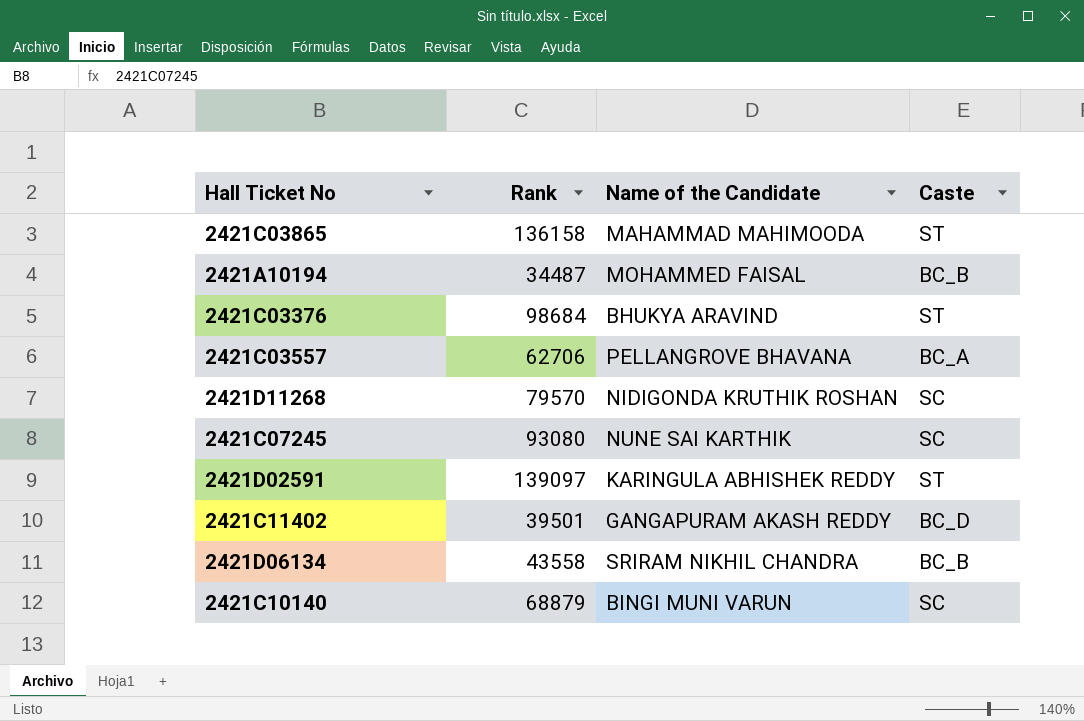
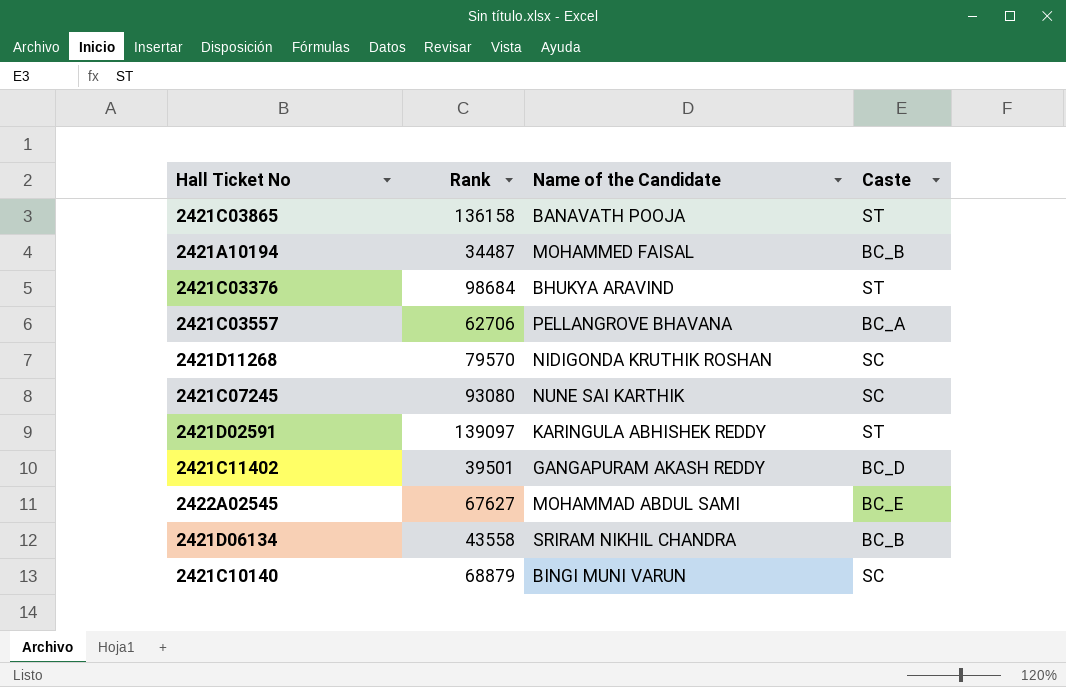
2421C03865 | Name of the Candidate: MAHAMMAD MAHIMOODA -> BANAVATH POOJA
row 2422A02545: none -> 67627 | MOHAMMAD ABDUL SAMI | BC_E

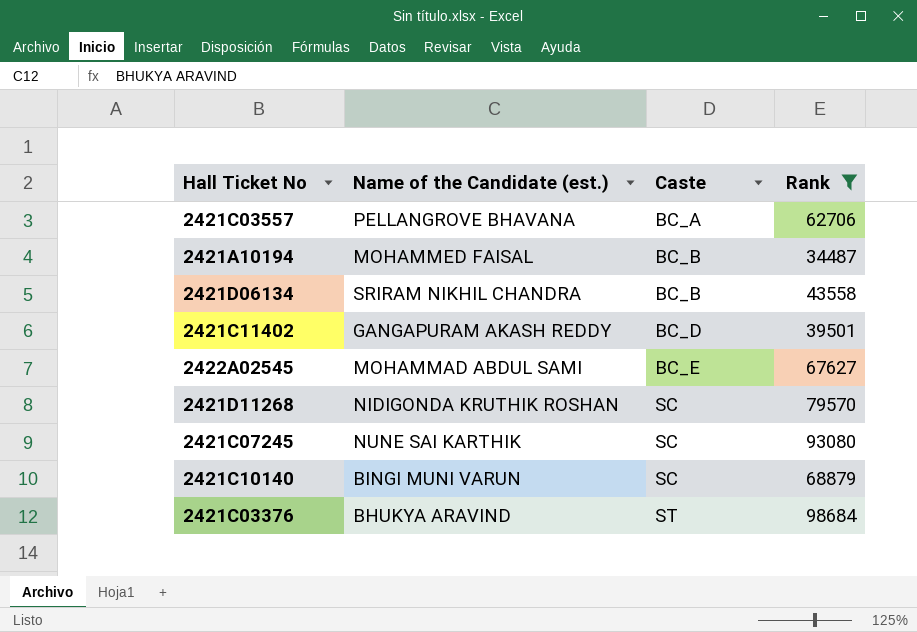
filter: none -> Rank <= 98684
row order: none -> Caste ascending
column name: Name of the Candidate -> Name of the Candidate (est.)
column Rank | position: 2 -> 4

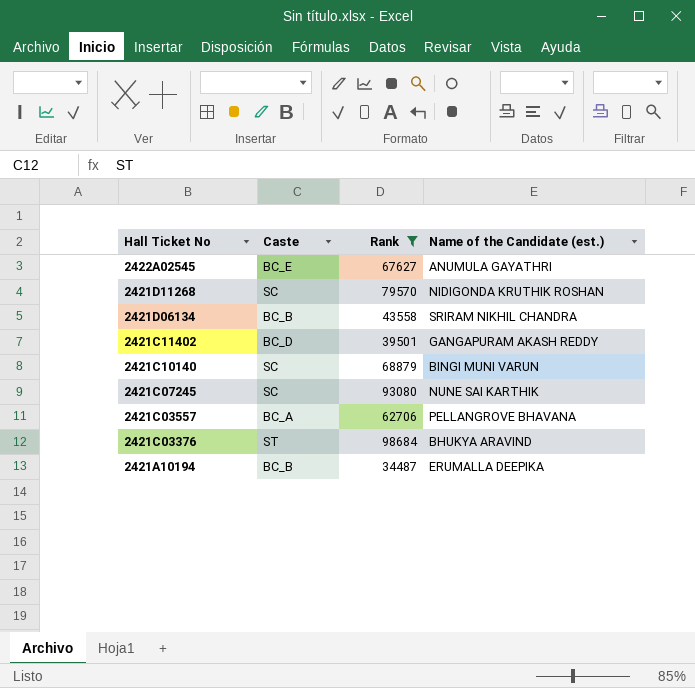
row order: Caste ascending -> Hall Ticket No descending
column Name of the Candidate (est.) | position: 2 -> 4
2422A02545 | Name of the Candidate (est.): MOHAMMAD ABDUL SAMI -> ANUMULA GAYATHRI
2421A10194 | Name of the Candidate (est.): MOHAMMED FAISAL -> ERUMALLA DEEPIKA

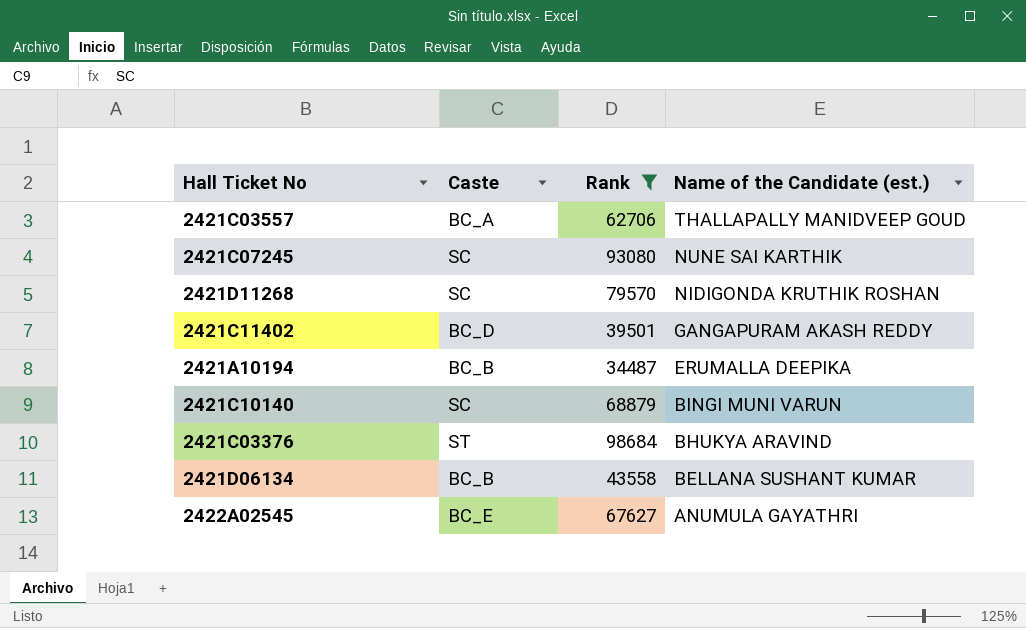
row order: Hall Ticket No descending -> Name of the Candidate (est.) descending
2421C03557 | Name of the Candidate (est.): PELLANGROVE BHAVANA -> THALLAPALLY MANIDVEEP GOUD
2421D06134 | Name of the Candidate (est.): SRIRAM NIKHIL CHANDRA -> BELLANA SUSHANT KUMAR

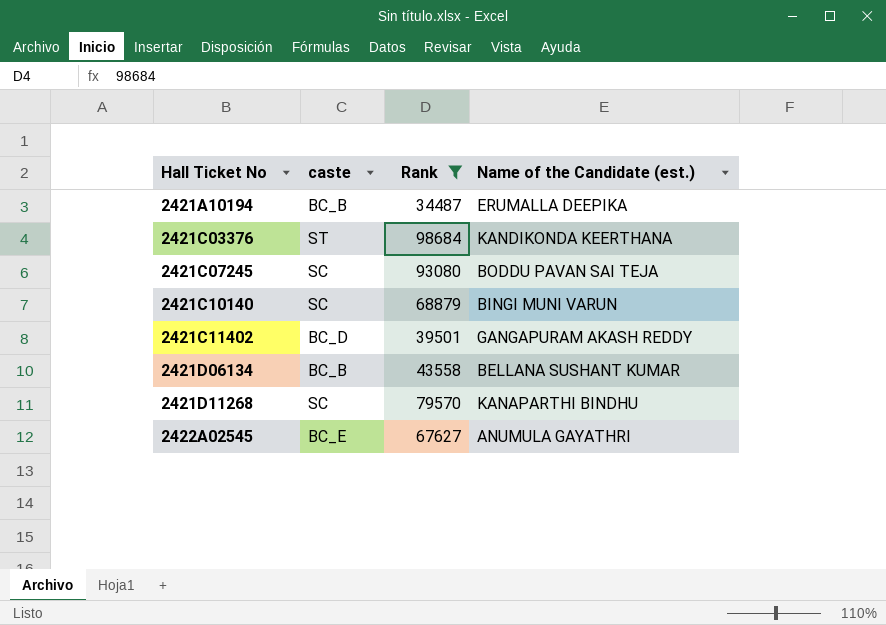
row order: Name of the Candidate (est.) descending -> Hall Ticket No ascending
column name: Caste -> caste
row 2421C03557: BC_A | 62706 | THALLAPALLY MANIDVEEP GOUD -> none
2421C03376 | Name of the Candidate (est.): BHUKYA ARAVIND -> KANDIKONDA KEERTHANA
2421C07245 | Name of the Candidate (est.): NUNE SAI KARTHIK -> BODDU PAVAN SAI TEJA
2421D11268 | Name of the Candidate (est.): NIDIGONDA KRUTHIK ROSHAN -> KANAPARTHI BINDHU

